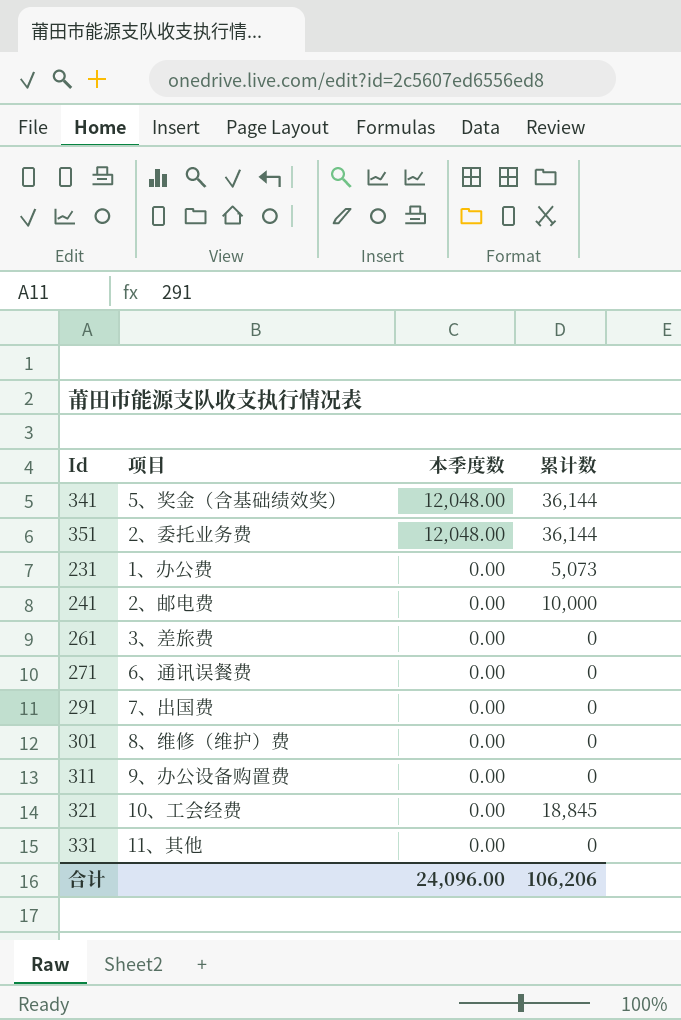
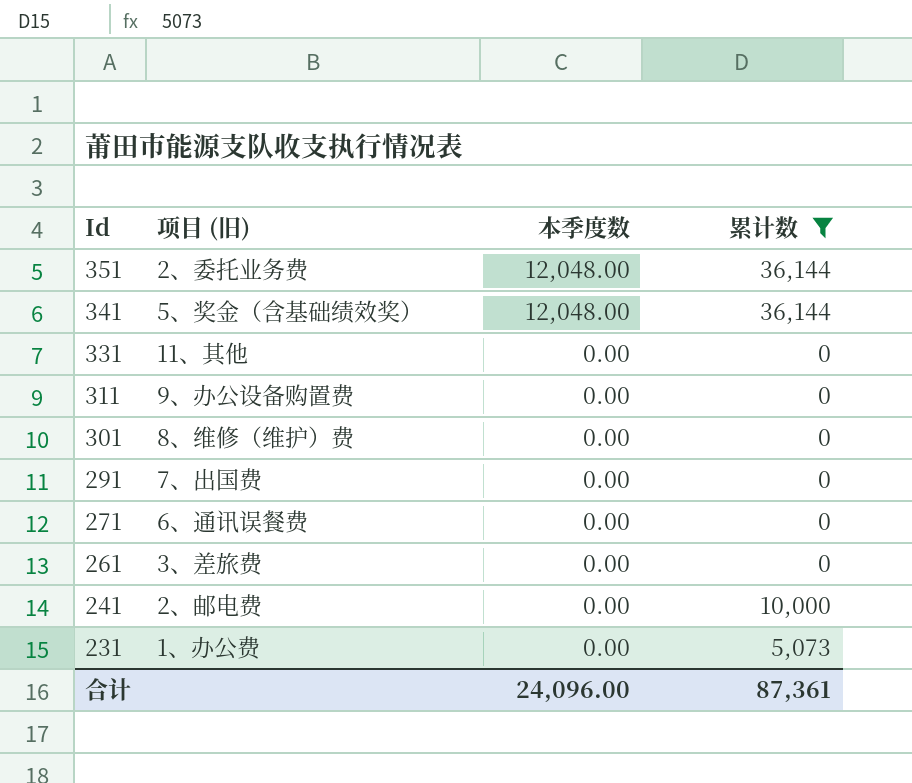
filter: none -> 累计数 != 18,845
row order: 本季度数 descending -> Id descending
column name: 项目 -> 项目 (旧)
合计 | 累计数: 106,206 -> 87,361

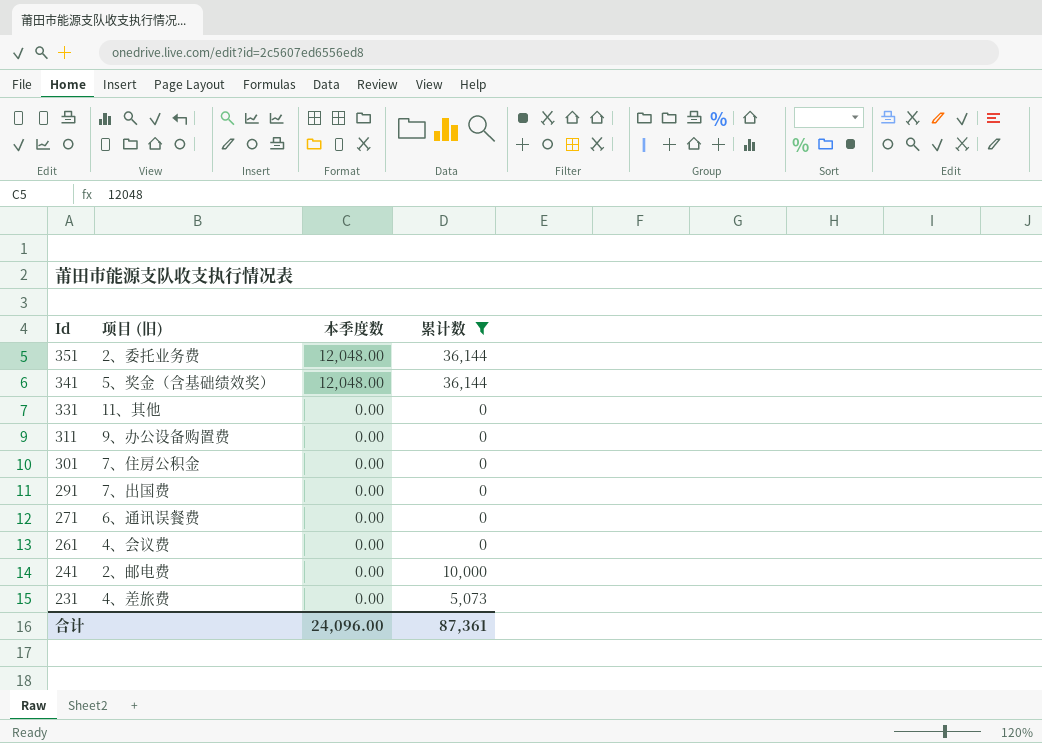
301 | 项目 (旧): 8、维修（维护）费 -> 7、住房公积金
261 | 项目 (旧): 3、差旅费 -> 4、会议费
231 | 项目 (旧): 1、办公费 -> 4、差旅费

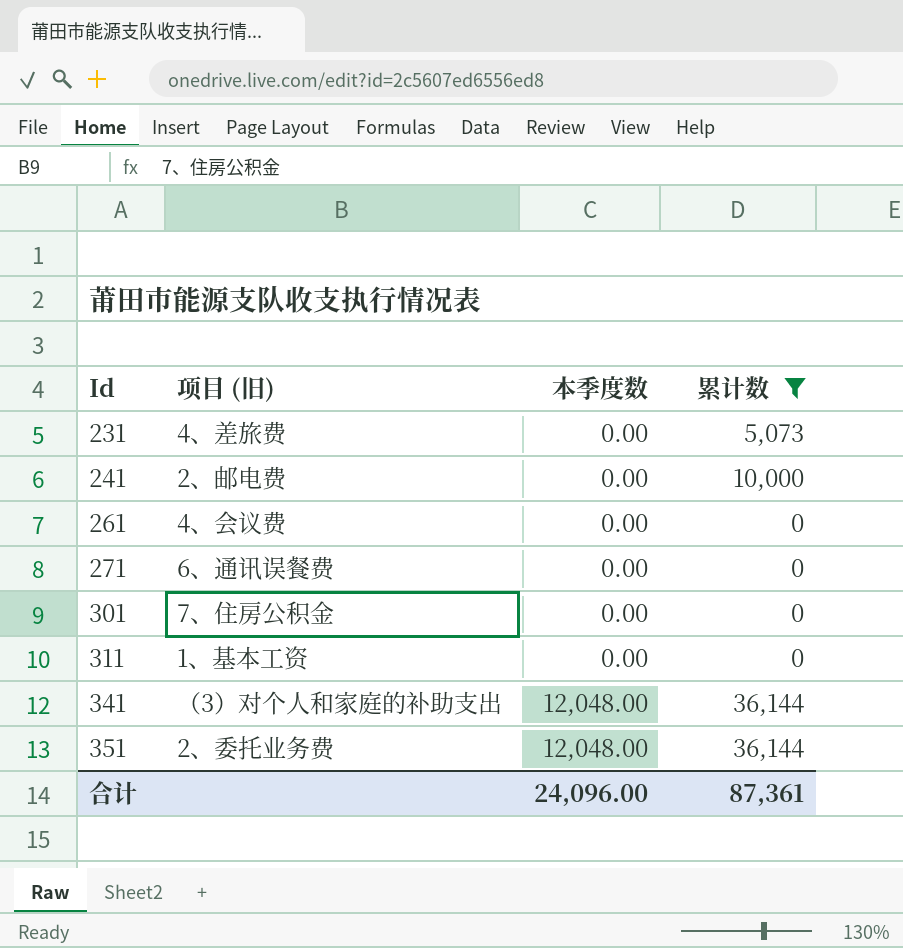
row order: Id descending -> Id ascending
row 331: 11、其他 | 0.00 | 0 -> none
row 291: 7、出国费 | 0.00 | 0 -> none
311 | 项目 (旧): 9、办公设备购置费 -> 1、基本工资
341 | 项目 (旧): 5、奖金（含基础绩效奖） -> （3）对个人和家庭的补助支出

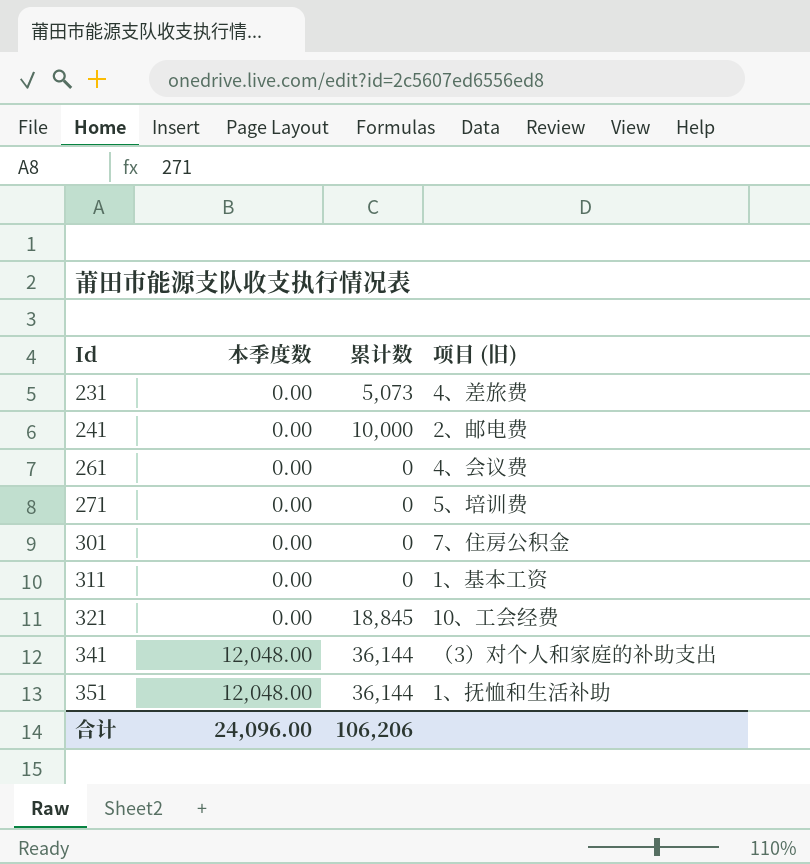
filter: 累计数 != 18,845 -> none
column 项目 (旧) | position: 2 -> 4
271 | 项目 (旧): 6、通讯误餐费 -> 5、培训费
351 | 项目 (旧): 2、委托业务费 -> 1、抚恤和生活补助
合计 | 累计数: 87,361 -> 106,206

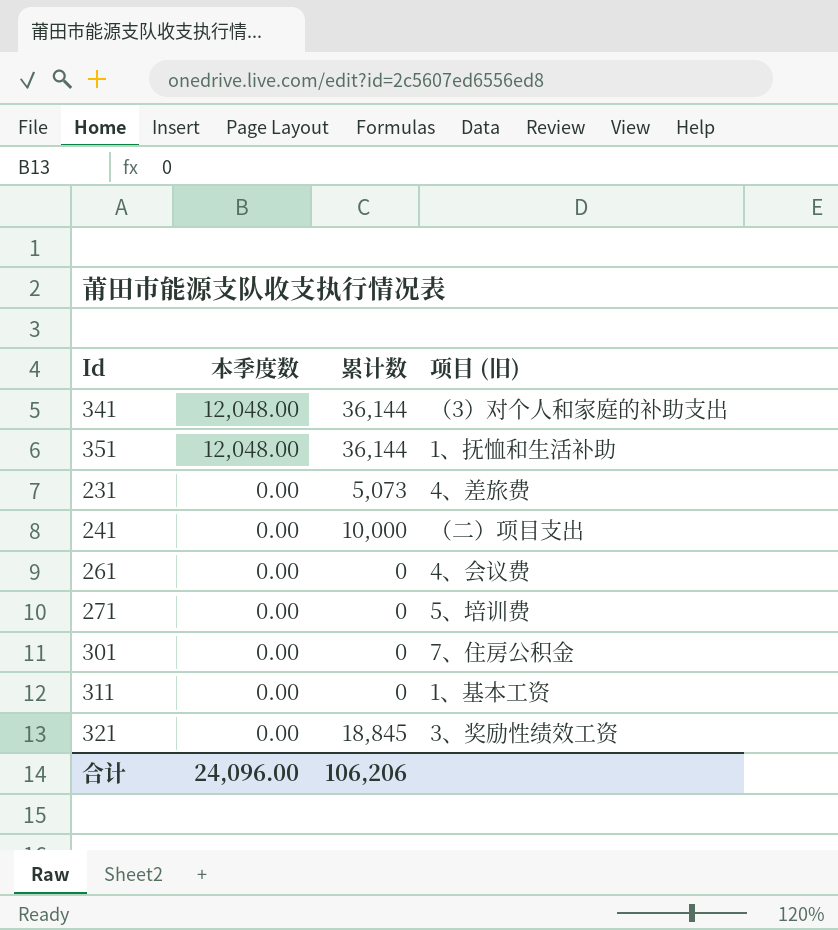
row order: Id ascending -> 本季度数 descending
241 | 项目 (旧): 2、邮电费 -> （二）项目支出
321 | 项目 (旧): 10、工会经费 -> 3、奖励性绩效工资

